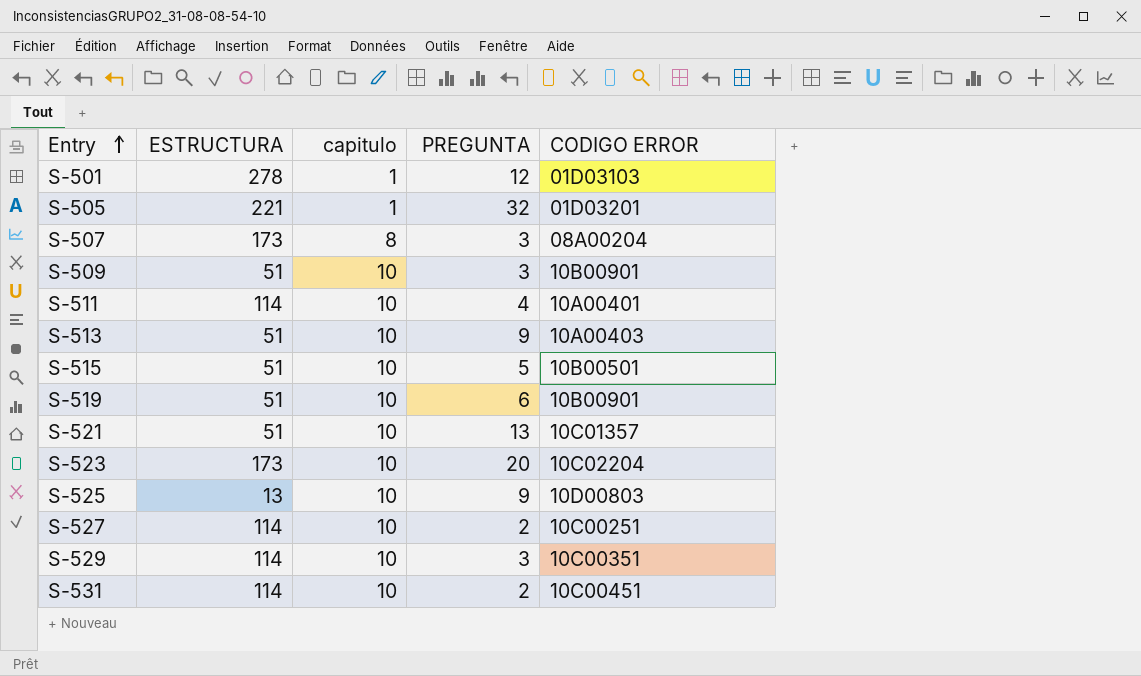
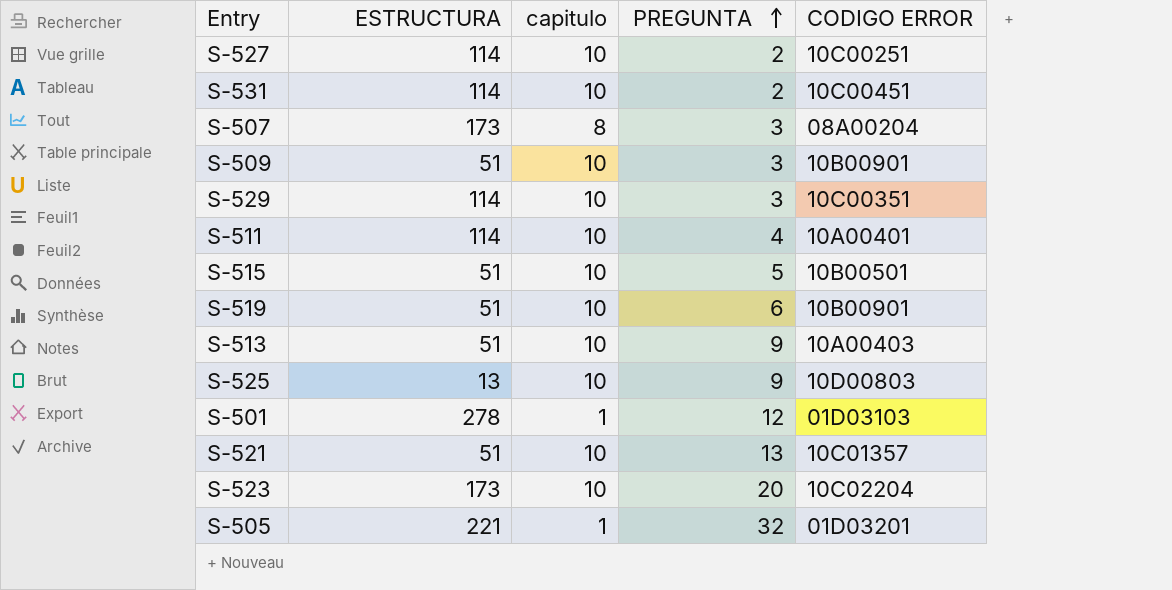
row order: Entry ascending -> PREGUNTA ascending

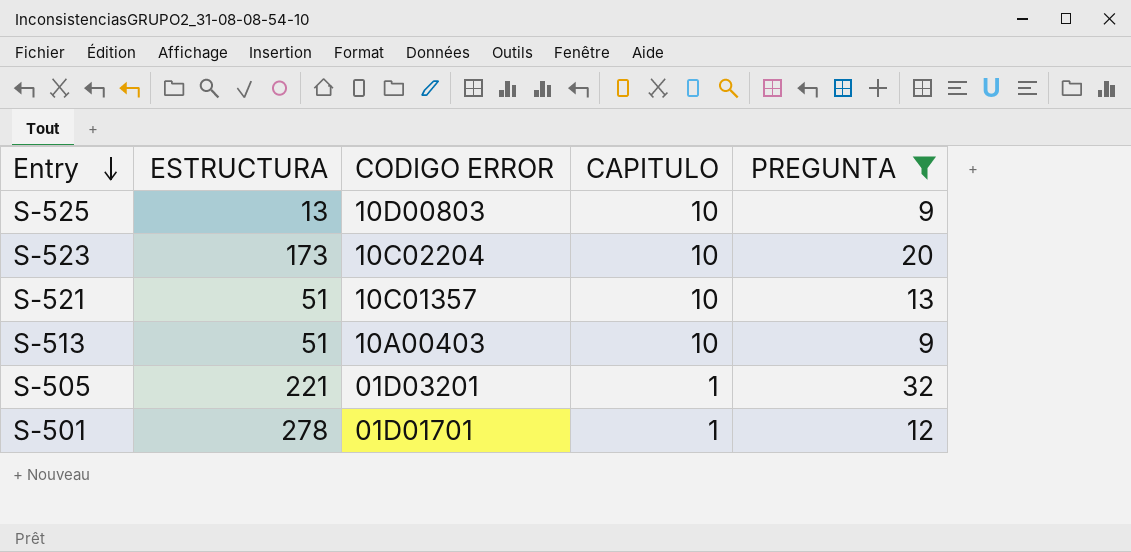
filter: none -> PREGUNTA >= 9
row order: PREGUNTA ascending -> Entry descending
column CODIGO ERROR | position: 5 -> 3
column name: capitulo -> CAPITULO
S-501 | CODIGO ERROR: 01D03103 -> 01D01701

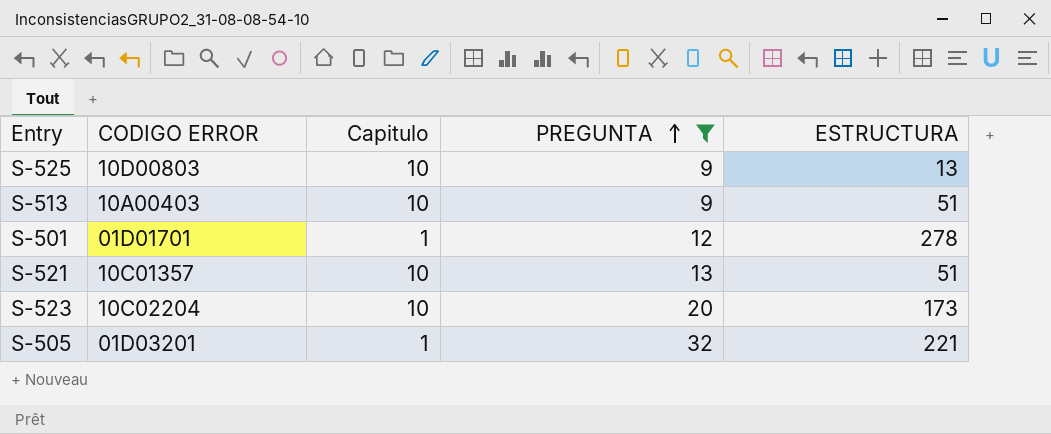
row order: Entry descending -> PREGUNTA ascending
column name: CAPITULO -> Capitulo
column ESTRUCTURA | position: 2 -> 5

